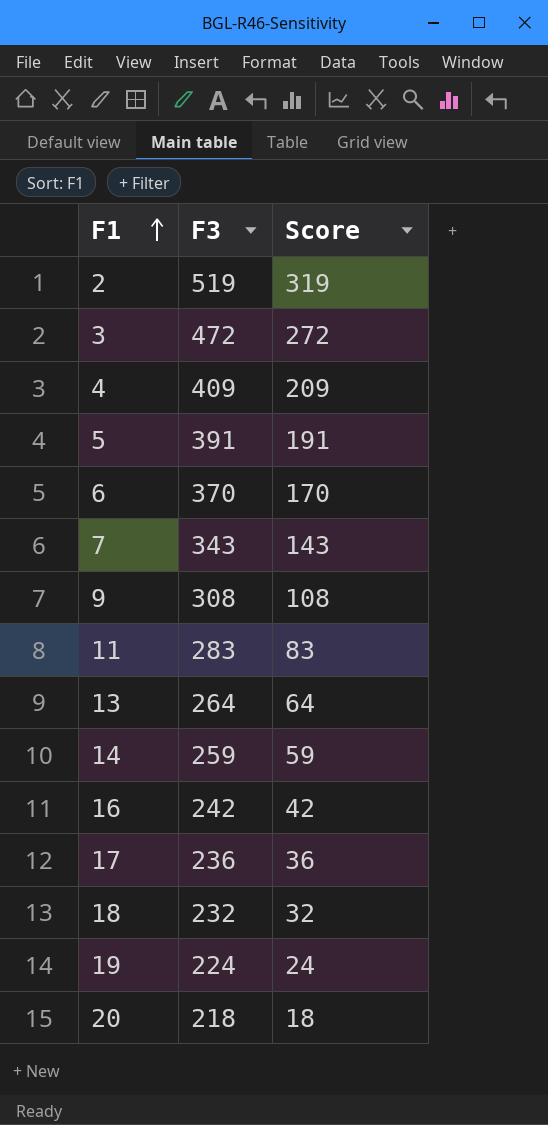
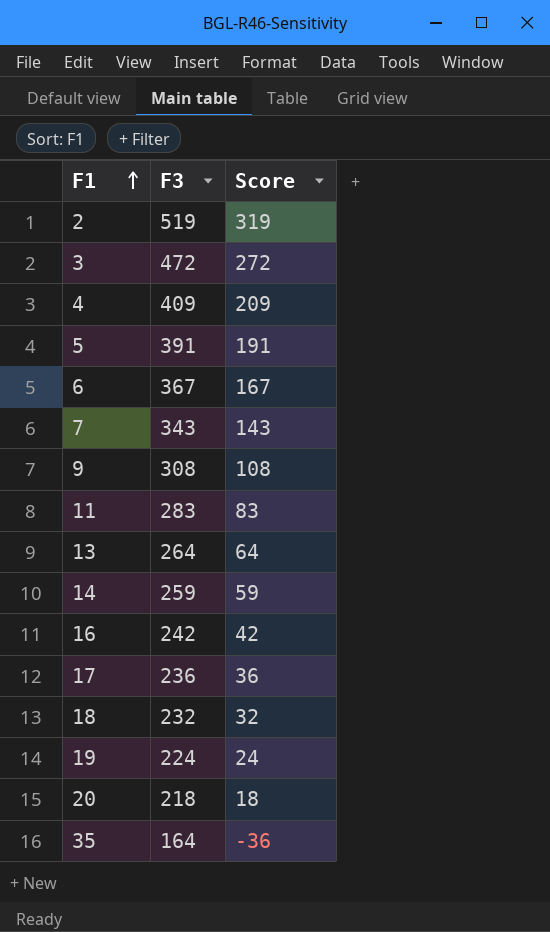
6 | F3: 370 -> 367
6 | Score: 170 -> 167
row 35: none -> 164 | -36

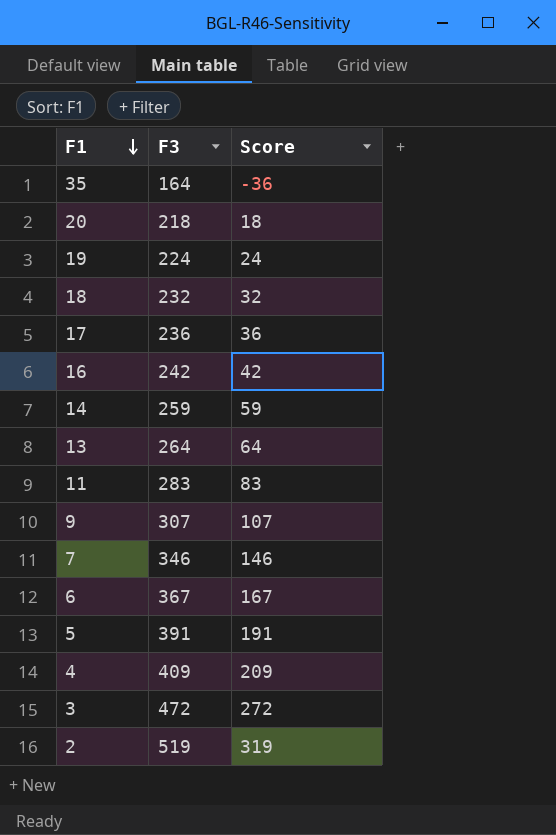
row order: F1 ascending -> F1 descending
9 | F3: 308 -> 307
9 | Score: 108 -> 107
7 | F3: 343 -> 346
7 | Score: 143 -> 146

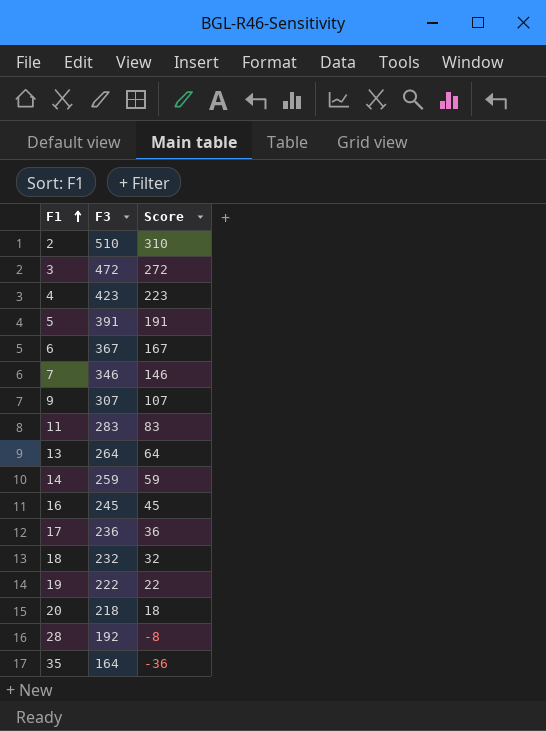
row order: F1 descending -> F1 ascending
2 | F3: 519 -> 510
2 | Score: 319 -> 310
4 | F3: 409 -> 423
4 | Score: 209 -> 223
16 | F3: 242 -> 245
16 | Score: 42 -> 45
19 | F3: 224 -> 222
19 | Score: 24 -> 22
row 28: none -> 192 | -8

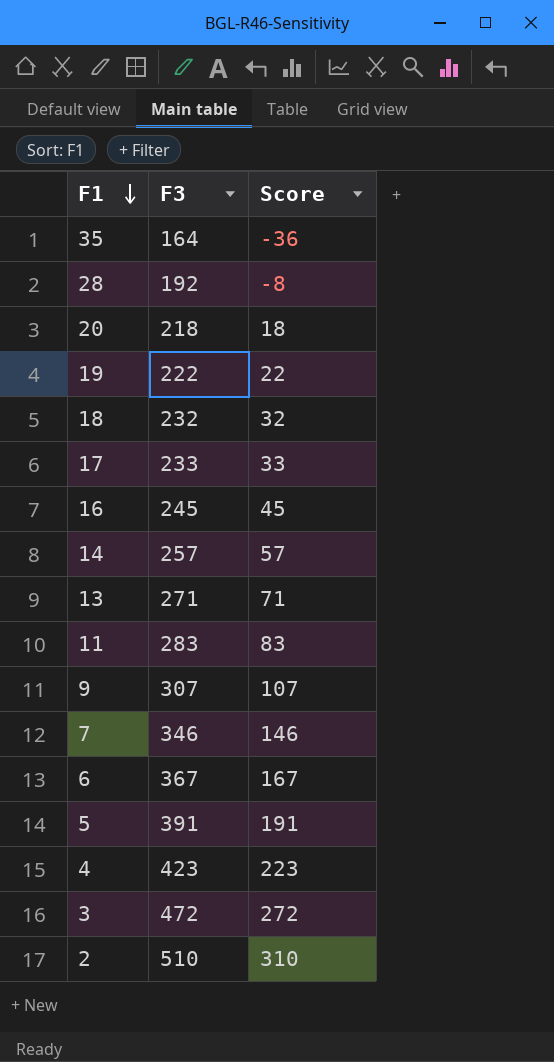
row order: F1 ascending -> F1 descending
17 | F3: 236 -> 233
17 | Score: 36 -> 33
14 | F3: 259 -> 257
14 | Score: 59 -> 57
13 | F3: 264 -> 271
13 | Score: 64 -> 71

